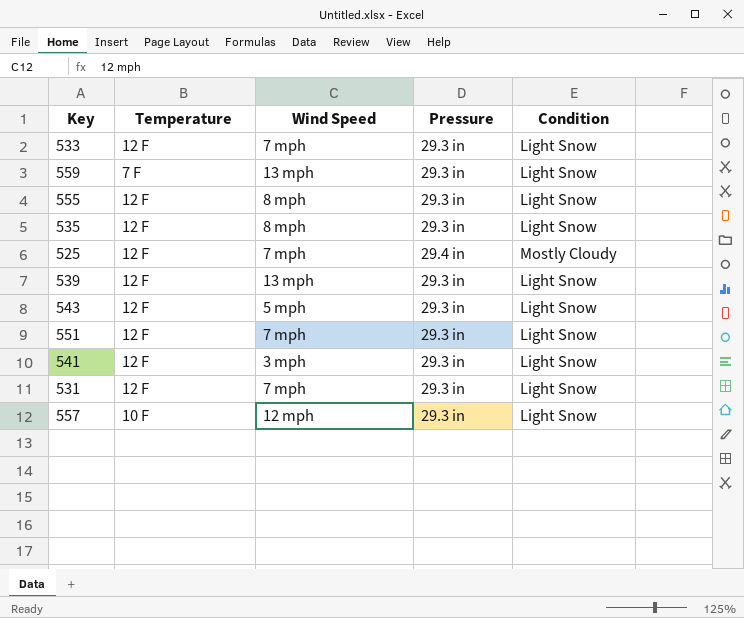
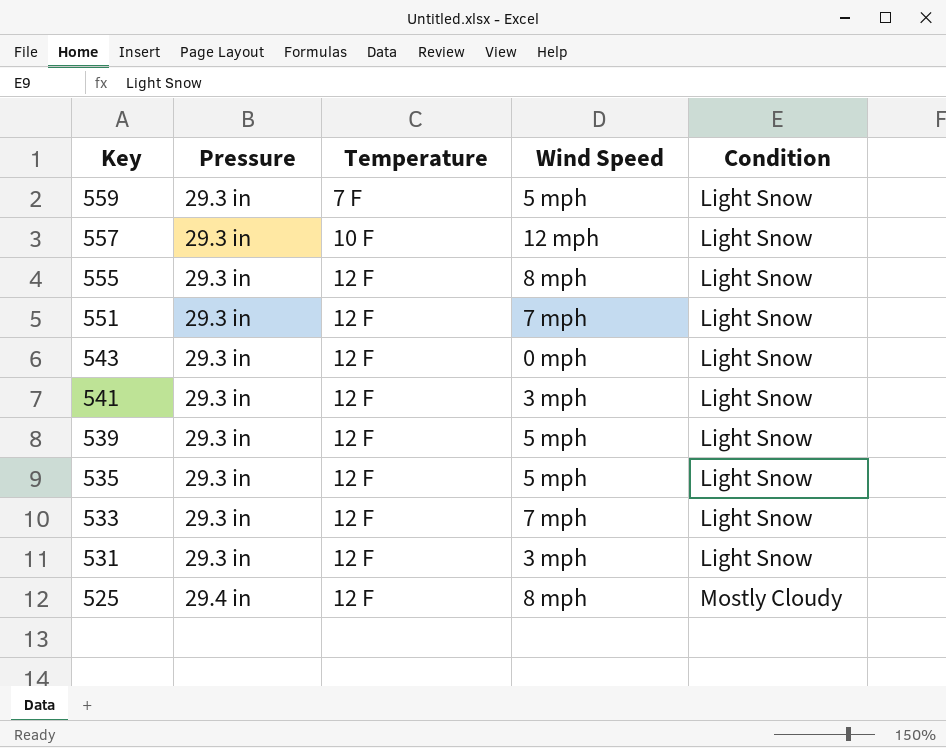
row order: none -> Key descending
column Pressure | position: 4 -> 2
559 | Wind Speed: 13 mph -> 5 mph
543 | Wind Speed: 5 mph -> 0 mph
539 | Wind Speed: 13 mph -> 5 mph
535 | Wind Speed: 8 mph -> 5 mph
531 | Wind Speed: 7 mph -> 3 mph
525 | Wind Speed: 7 mph -> 8 mph

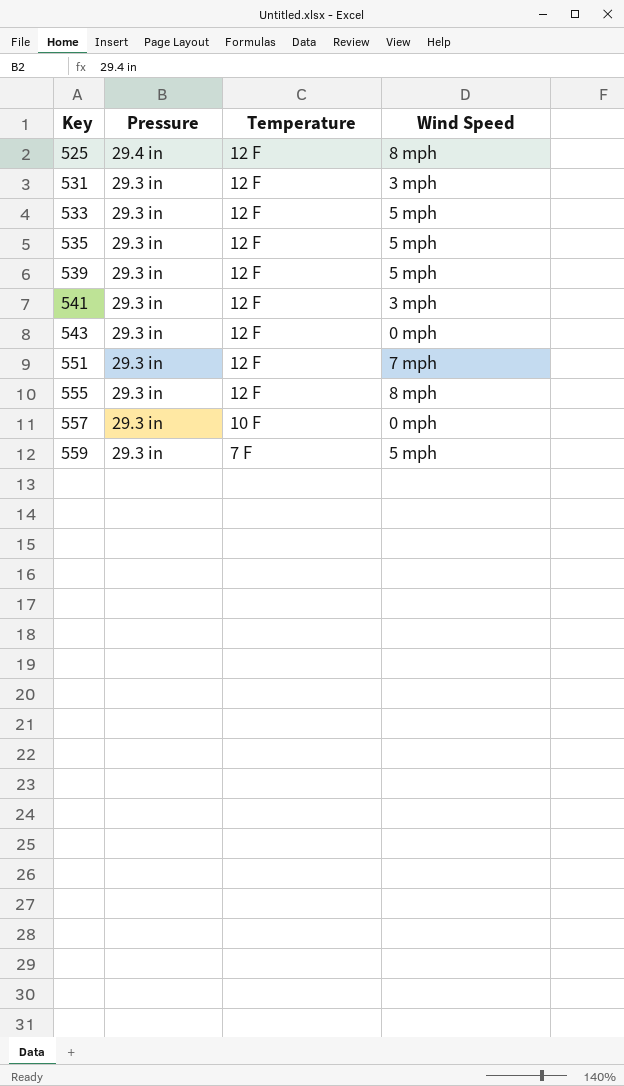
row order: Key descending -> Key ascending
column Condition | position: 5 -> none
533 | Wind Speed: 7 mph -> 5 mph
557 | Wind Speed: 12 mph -> 0 mph

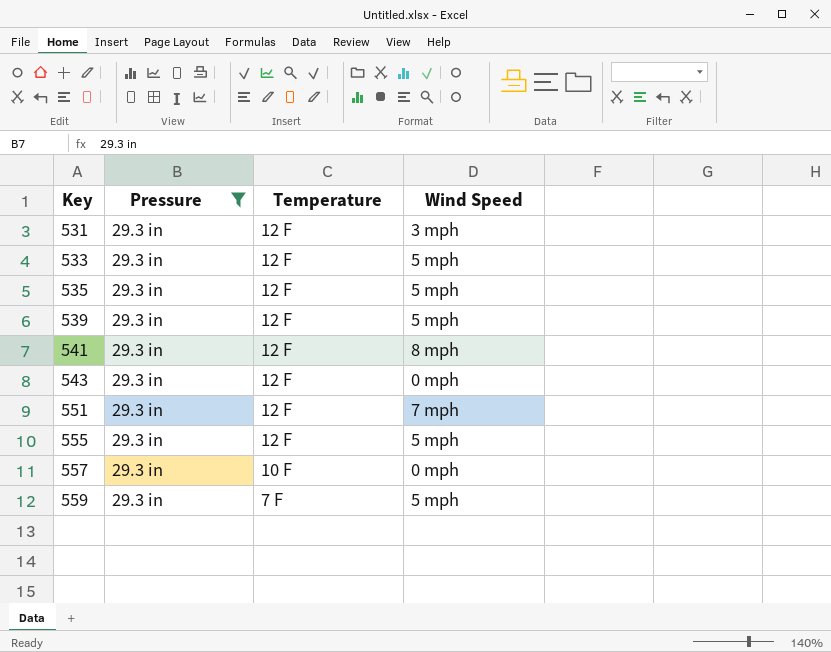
filter: none -> Pressure = 29.3 in
541 | Wind Speed: 3 mph -> 8 mph
555 | Wind Speed: 8 mph -> 5 mph

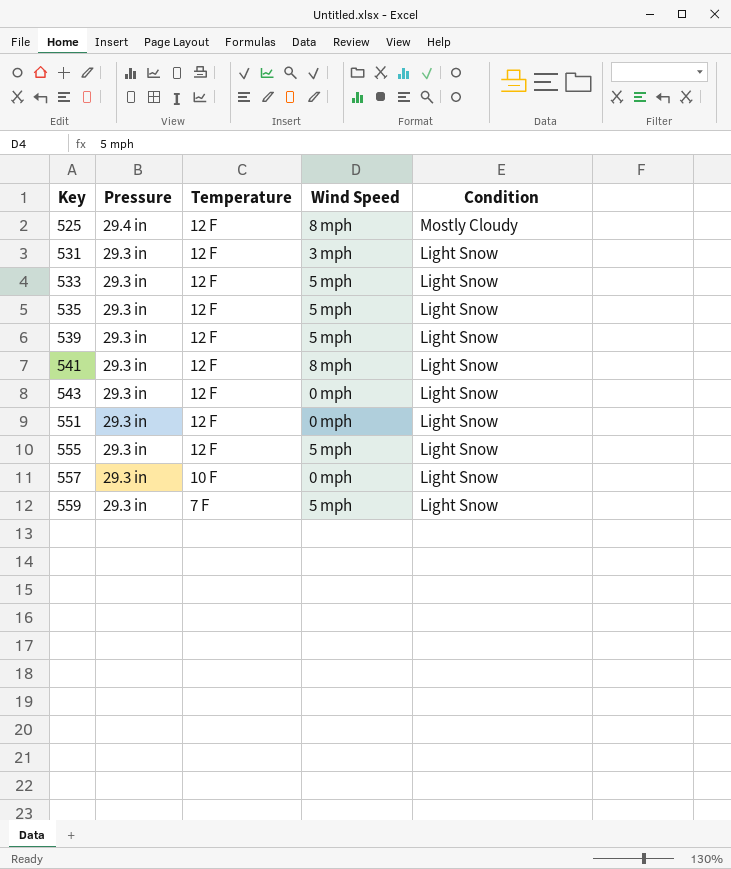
filter: Pressure = 29.3 in -> none
column Condition | position: none -> 5
551 | Wind Speed: 7 mph -> 0 mph

